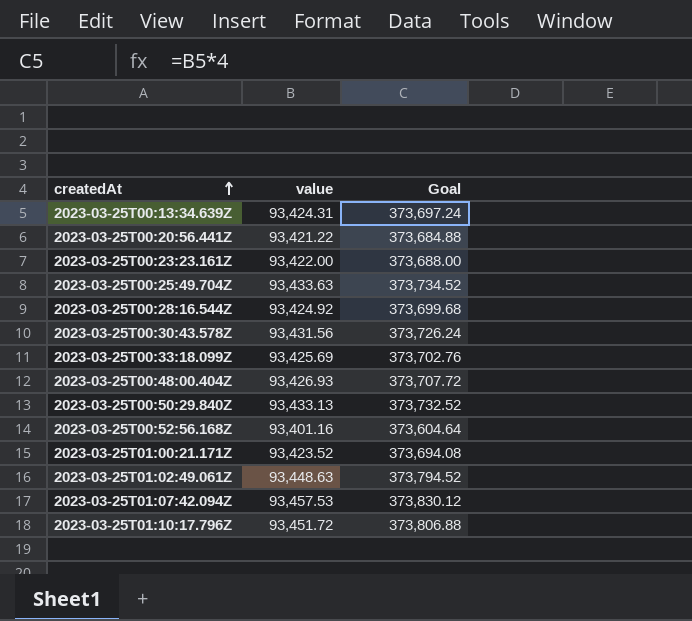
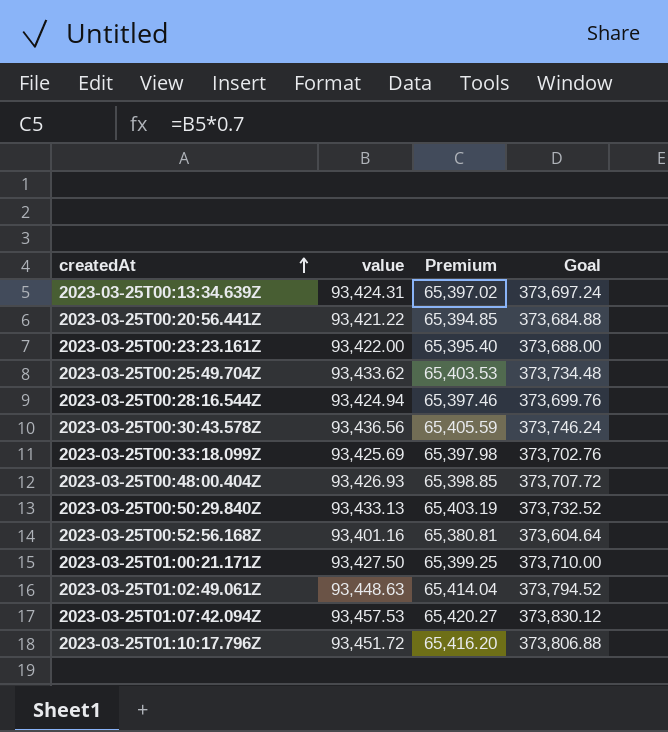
column Premium | formula: none -> [value] * 0.7
2023-03-25T00:25:49.704Z | value: 93,433.63 -> 93,433.62
2023-03-25T00:25:49.704Z | Goal: 373,734.52 -> 373,734.48
2023-03-25T00:28:16.544Z | value: 93,424.92 -> 93,424.94
2023-03-25T00:28:16.544Z | Goal: 373,699.68 -> 373,699.76
2023-03-25T00:30:43.578Z | value: 93,431.56 -> 93,436.56
2023-03-25T00:30:43.578Z | Goal: 373,726.24 -> 373,746.24
2023-03-25T01:00:21.171Z | value: 93,423.52 -> 93,427.50
2023-03-25T01:00:21.171Z | Goal: 373,694.08 -> 373,710.00

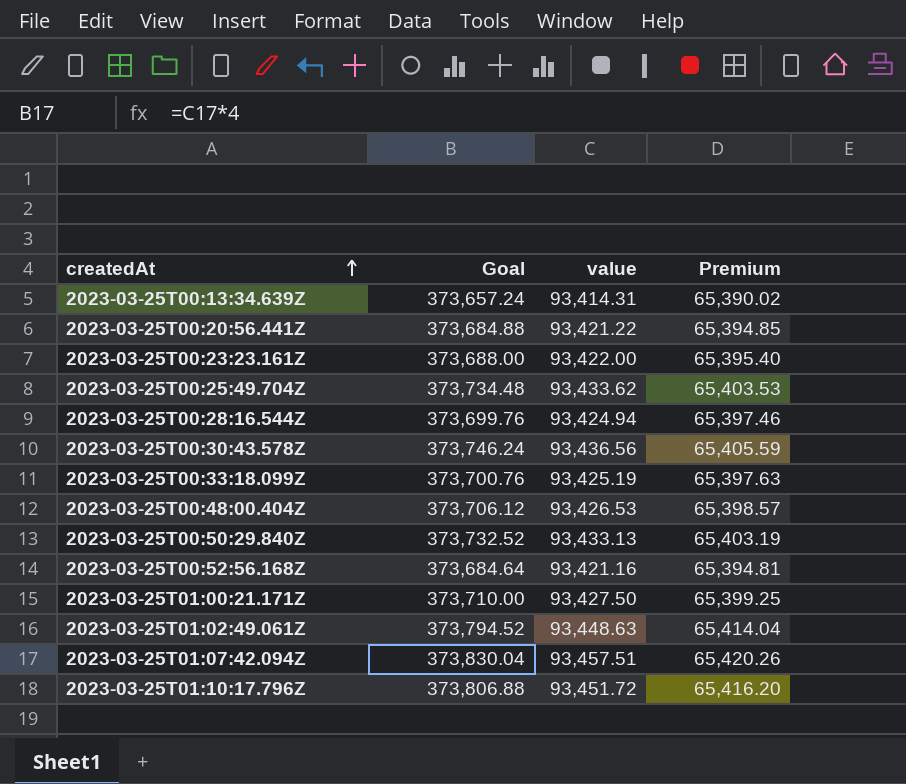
column Goal | position: 4 -> 2
2023-03-25T00:13:34.639Z | Goal: 373,697.24 -> 373,657.24
2023-03-25T00:13:34.639Z | value: 93,424.31 -> 93,414.31
2023-03-25T00:13:34.639Z | Premium: 65,397.02 -> 65,390.02
2023-03-25T00:33:18.099Z | Goal: 373,702.76 -> 373,700.76
2023-03-25T00:33:18.099Z | value: 93,425.69 -> 93,425.19
2023-03-25T00:33:18.099Z | Premium: 65,397.98 -> 65,397.63
2023-03-25T00:48:00.404Z | Goal: 373,707.72 -> 373,706.12
2023-03-25T00:48:00.404Z | value: 93,426.93 -> 93,426.53
2023-03-25T00:48:00.404Z | Premium: 65,398.85 -> 65,398.57
2023-03-25T00:52:56.168Z | Goal: 373,604.64 -> 373,684.64
2023-03-25T00:52:56.168Z | value: 93,401.16 -> 93,421.16
2023-03-25T00:52:56.168Z | Premium: 65,380.81 -> 65,394.81
2023-03-25T01:07:42.094Z | Goal: 373,830.12 -> 373,830.04
2023-03-25T01:07:42.094Z | value: 93,457.53 -> 93,457.51
2023-03-25T01:07:42.094Z | Premium: 65,420.27 -> 65,420.26

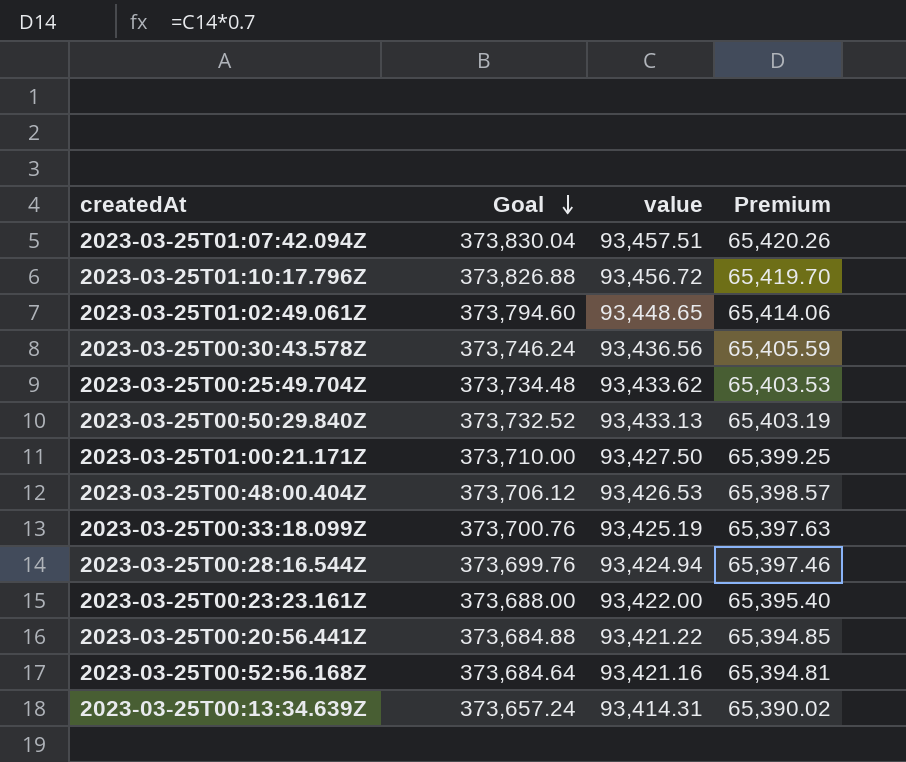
row order: createdAt ascending -> Goal descending
2023-03-25T01:10:17.796Z | Goal: 373,806.88 -> 373,826.88
2023-03-25T01:10:17.796Z | value: 93,451.72 -> 93,456.72
2023-03-25T01:10:17.796Z | Premium: 65,416.20 -> 65,419.70
2023-03-25T01:02:49.061Z | Goal: 373,794.52 -> 373,794.60
2023-03-25T01:02:49.061Z | value: 93,448.63 -> 93,448.65
2023-03-25T01:02:49.061Z | Premium: 65,414.04 -> 65,414.06

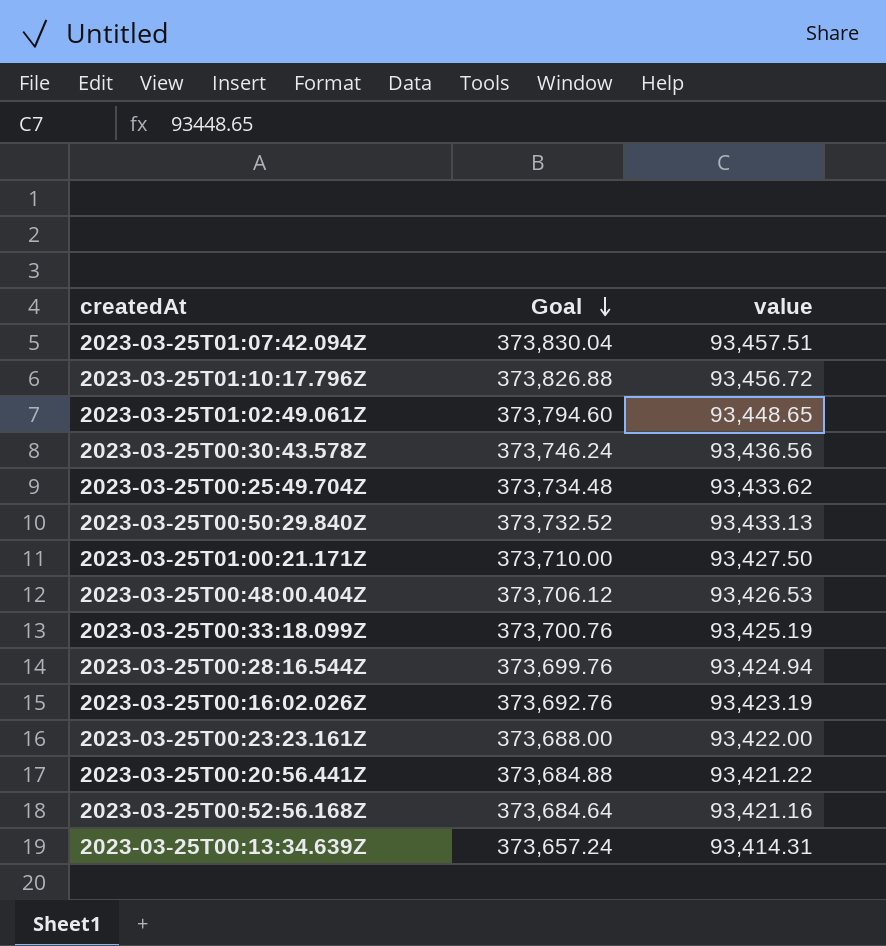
column Premium | formula: [value] * 0.7 -> none
row 2023-03-25T00:16:02.026Z: none -> 373,692.76 | 93,423.19

